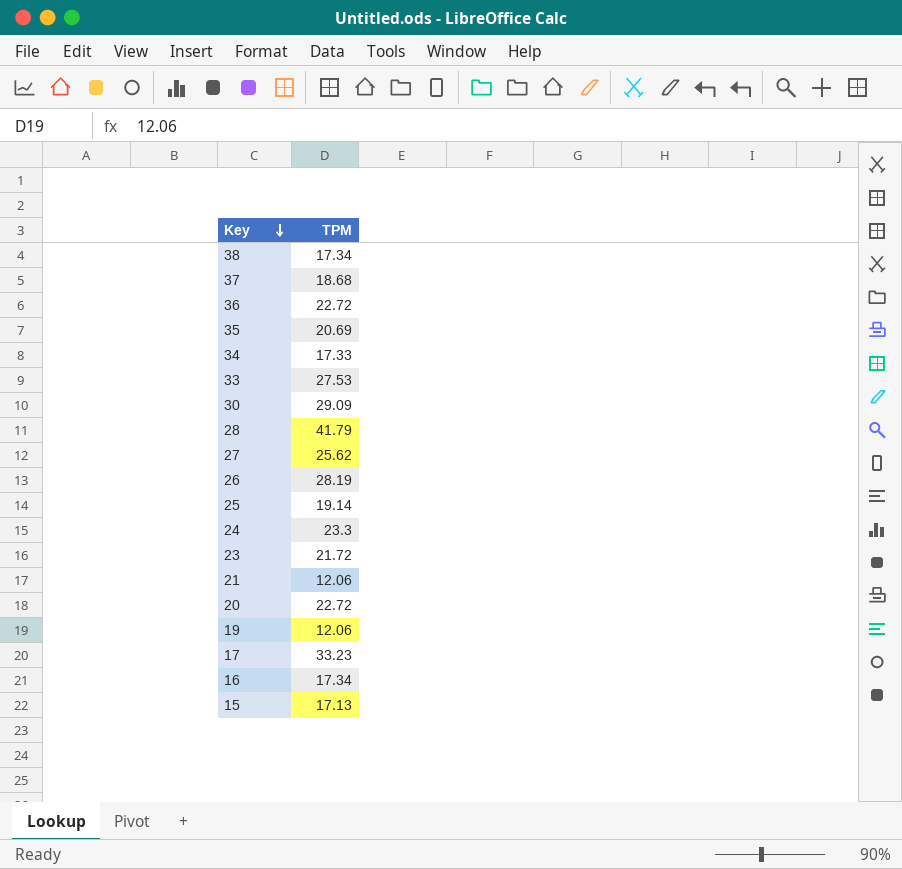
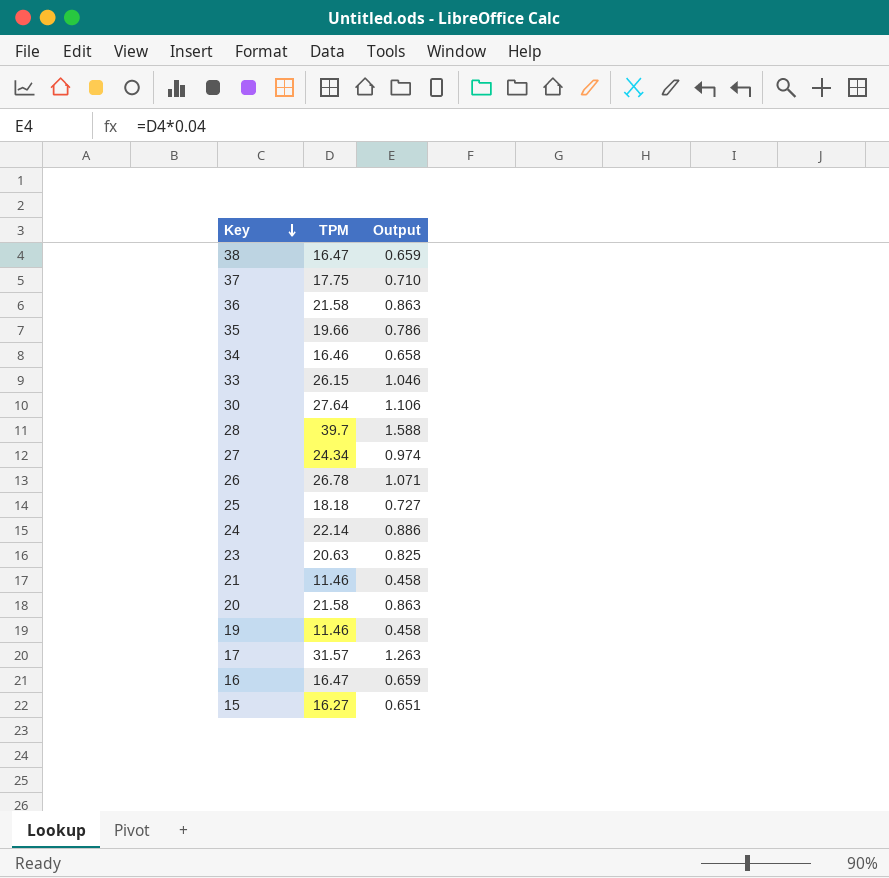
column Output | formula: none -> [TPM] * 0.04
38 | TPM: 17.34 -> 16.47
37 | TPM: 18.68 -> 17.75
36 | TPM: 22.72 -> 21.58
35 | TPM: 20.69 -> 19.66
34 | TPM: 17.33 -> 16.46
33 | TPM: 27.53 -> 26.15
30 | TPM: 29.09 -> 27.64
28 | TPM: 41.79 -> 39.7
27 | TPM: 25.62 -> 24.34
26 | TPM: 28.19 -> 26.78
25 | TPM: 19.14 -> 18.18
24 | TPM: 23.3 -> 22.14
23 | TPM: 21.72 -> 20.63
21 | TPM: 12.06 -> 11.46
20 | TPM: 22.72 -> 21.58
19 | TPM: 12.06 -> 11.46
17 | TPM: 33.23 -> 31.57
16 | TPM: 17.34 -> 16.47
15 | TPM: 17.13 -> 16.27

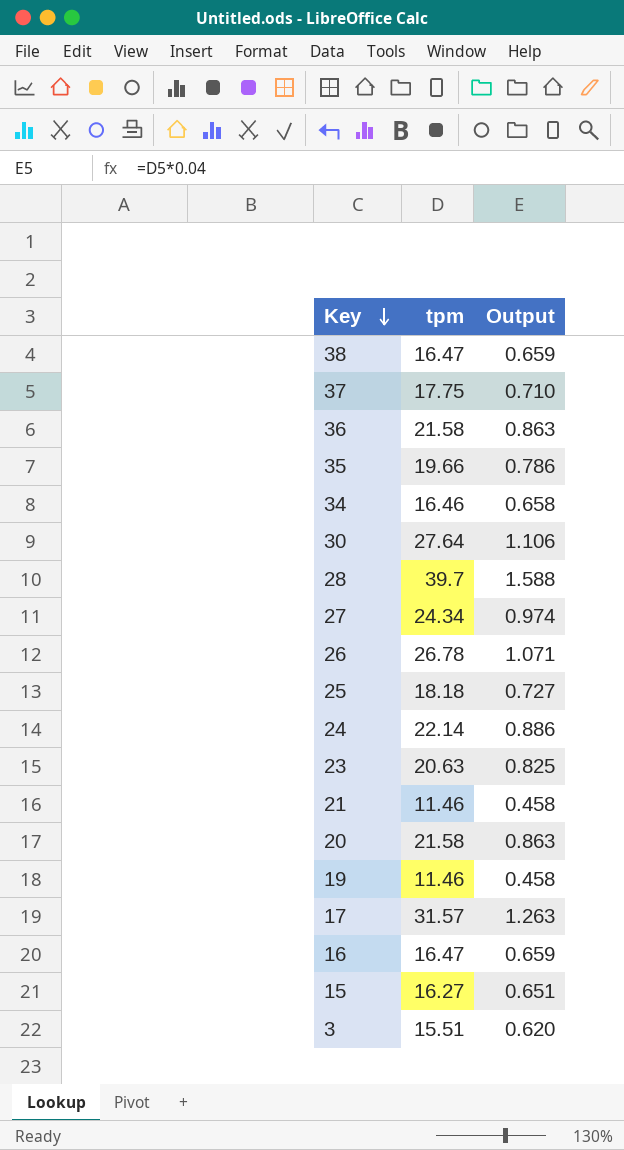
column name: TPM -> tpm
row 33: 26.15 | 1.046 -> none
row 3: none -> 15.51 | 0.620

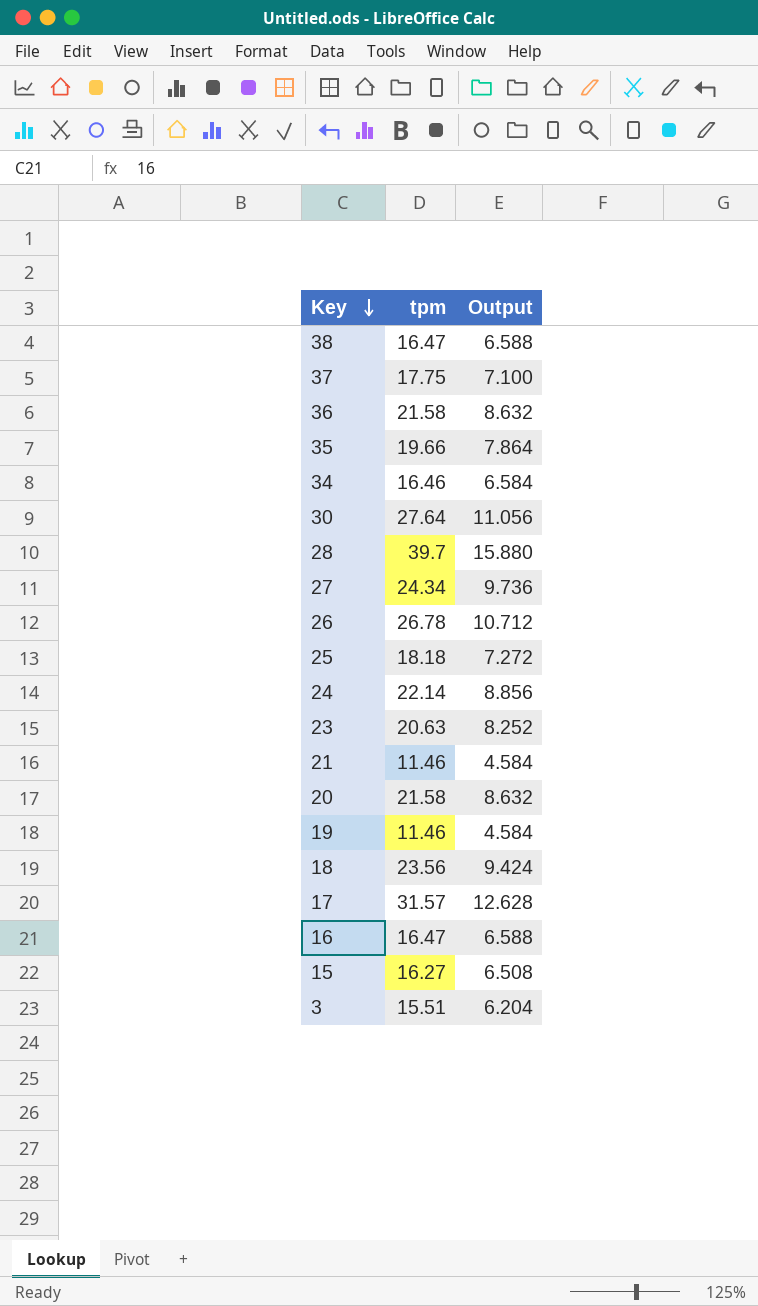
column Output | formula: [tpm] * 0.04 -> [tpm] * 0.4
row 18: none -> 23.56 | 9.424

